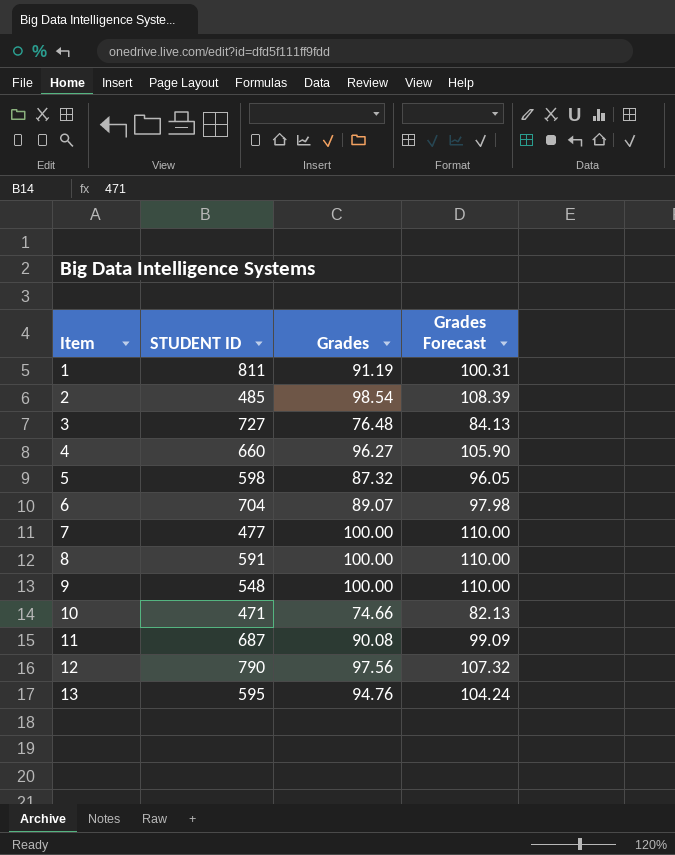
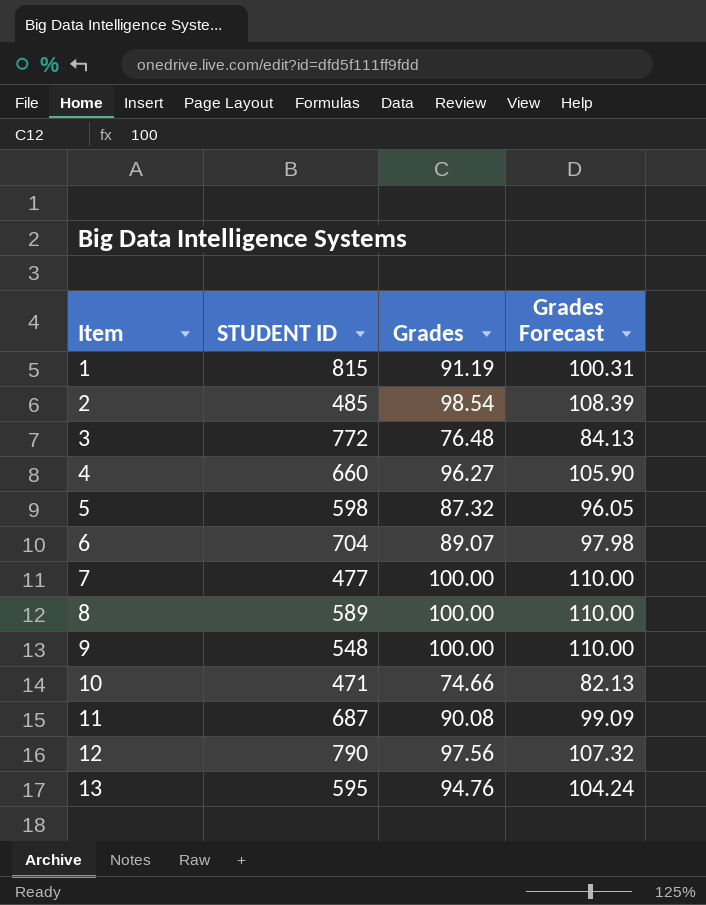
1 | STUDENT ID: 811 -> 815
3 | STUDENT ID: 727 -> 772
8 | STUDENT ID: 591 -> 589

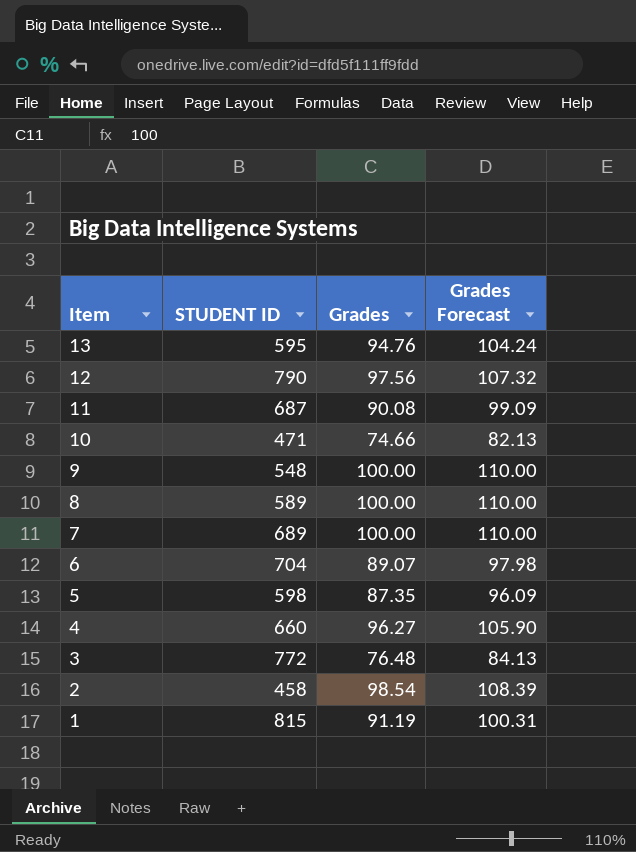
row order: Item ascending -> Item descending
7 | STUDENT ID: 477 -> 689
5 | Grades: 87.32 -> 87.35
5 | Grades Forecast: 96.05 -> 96.09
2 | STUDENT ID: 485 -> 458

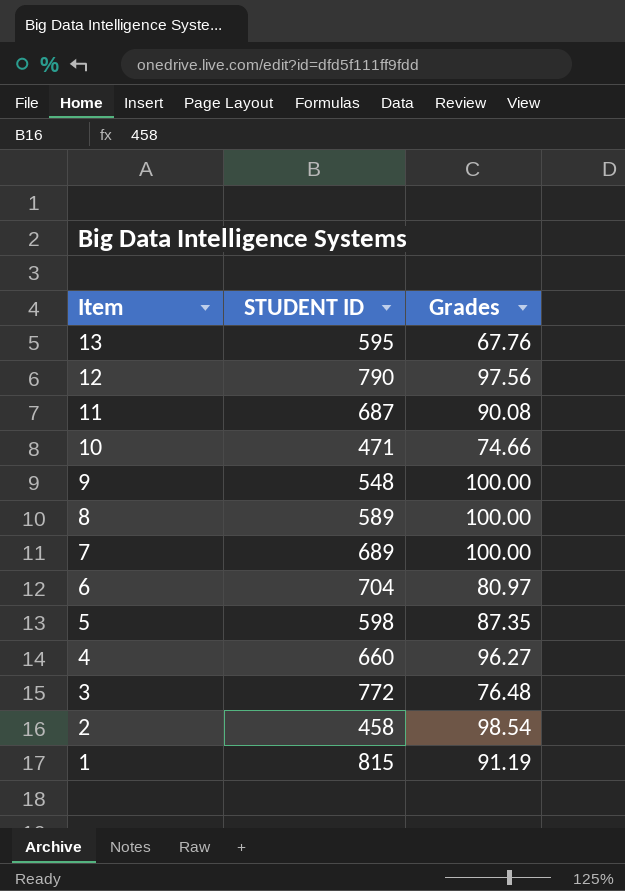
column Grades Forecast | formula: [Grades] * 1.1 -> none
13 | Grades: 94.76 -> 67.76
6 | Grades: 89.07 -> 80.97

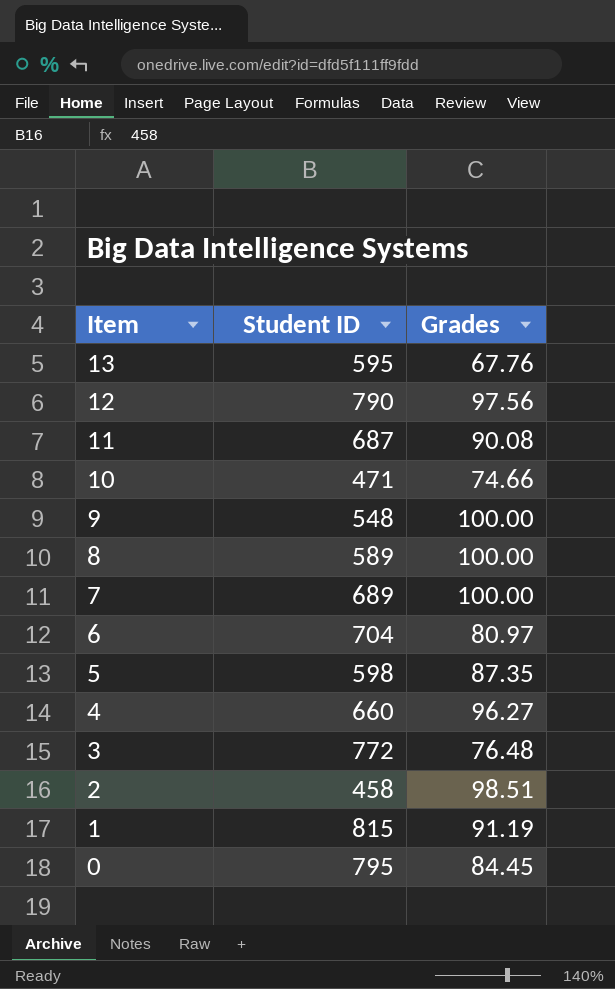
column name: STUDENT ID -> Student ID
2 | Grades: 98.54 -> 98.51
row 0: none -> 795 | 84.45

